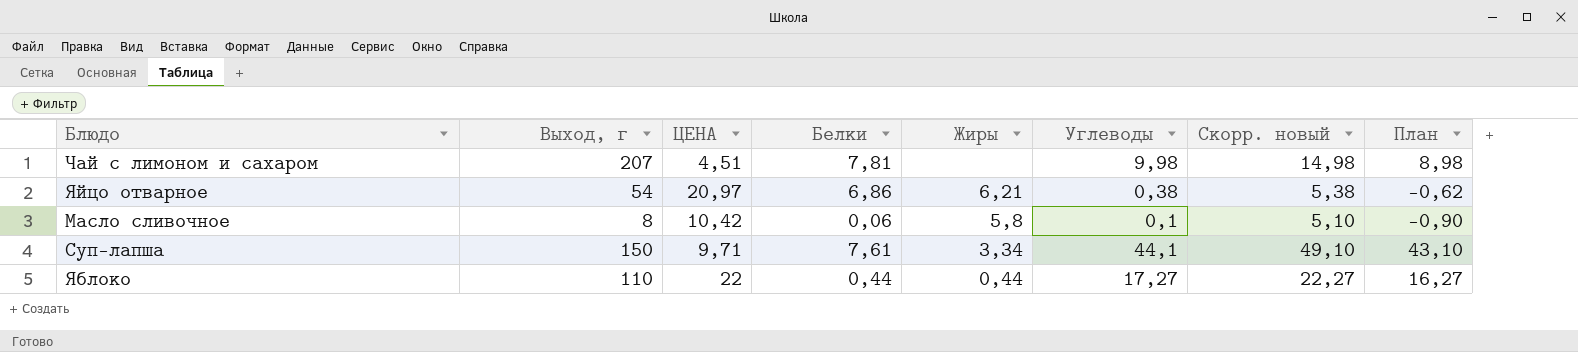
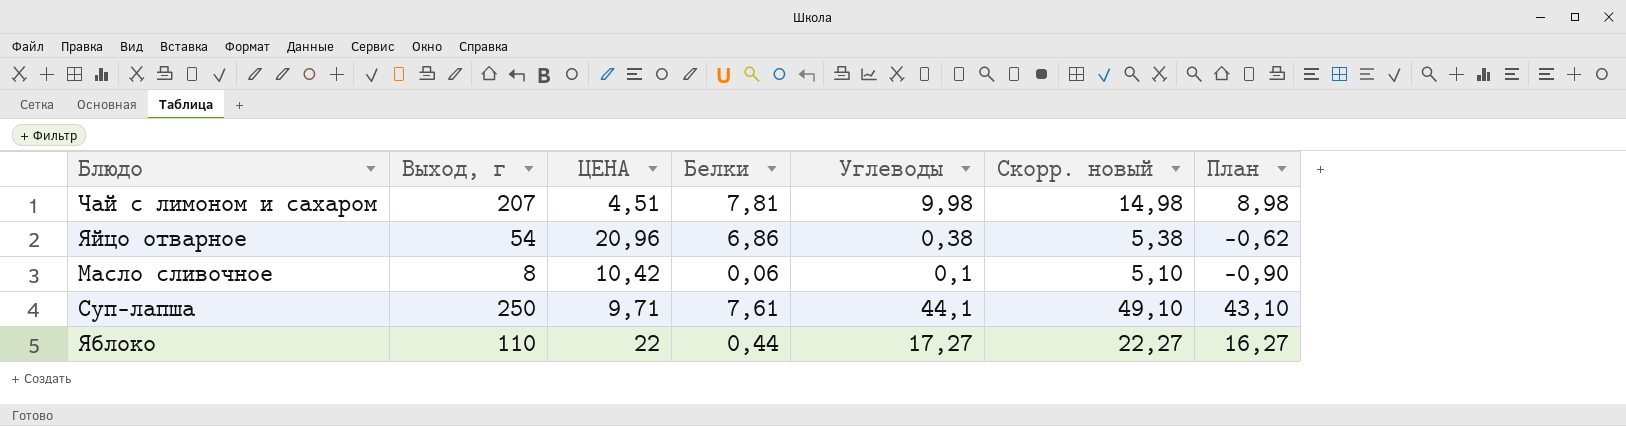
column Жиры | position: 5 -> none
Яйцо отварное | ЦЕНА: 20,97 -> 20,96
Суп-лапша | Выход, г: 150 -> 250

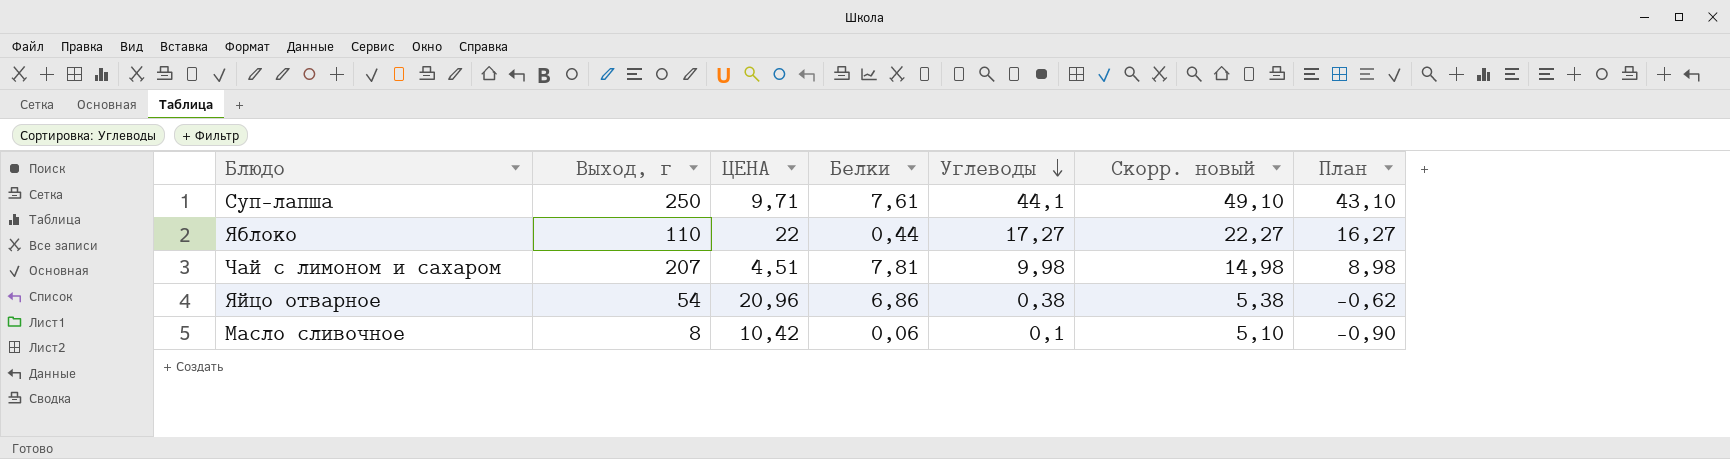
row order: none -> Углеводы descending

